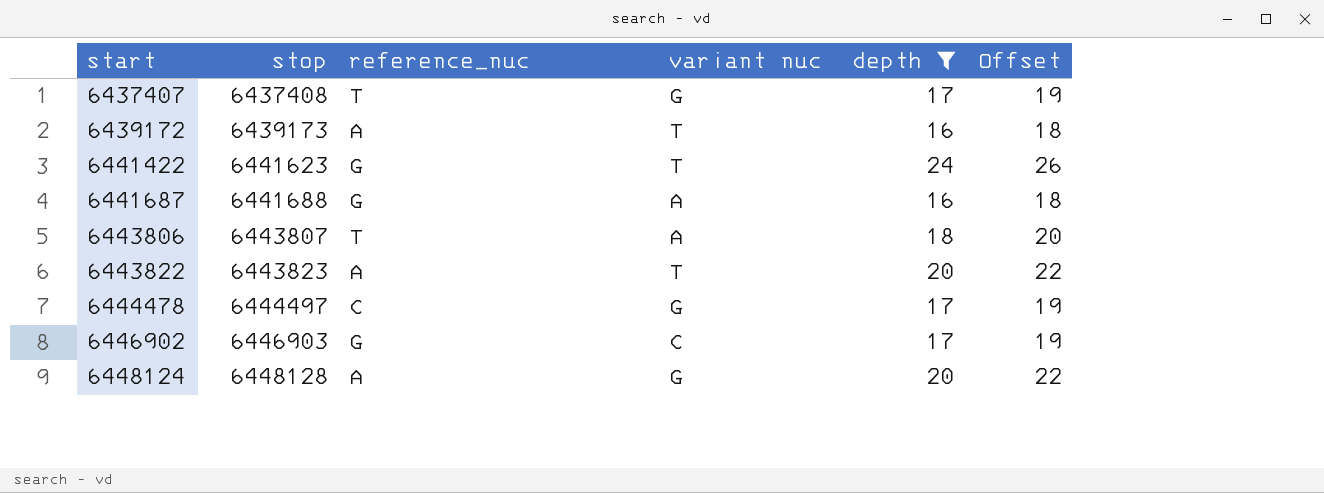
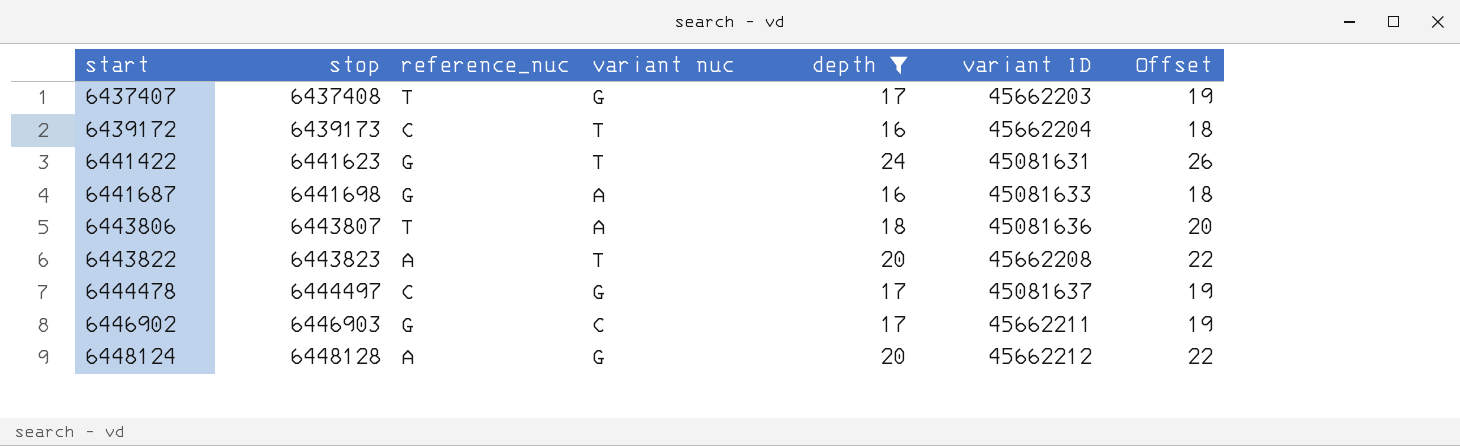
column variant ID | position: none -> 6
6439172 | reference_nuc: A -> C
6441687 | stop: 6441688 -> 6441698

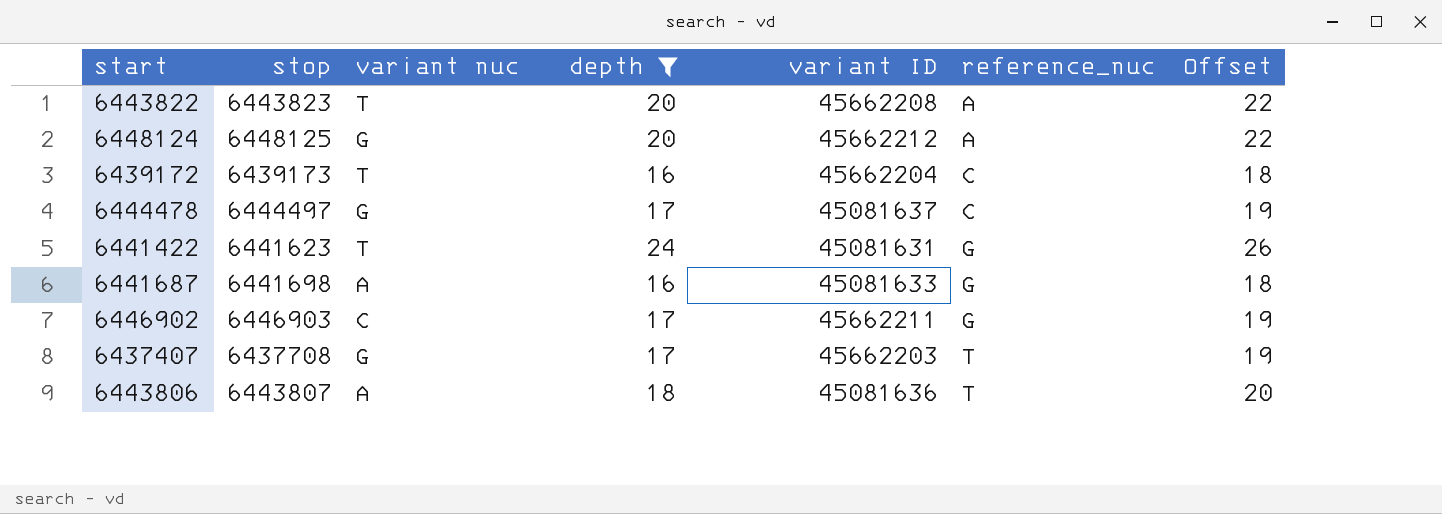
row order: start ascending -> reference_nuc ascending
column reference_nuc | position: 3 -> 6
6448124 | stop: 6448128 -> 6448125
6437407 | stop: 6437408 -> 6437708

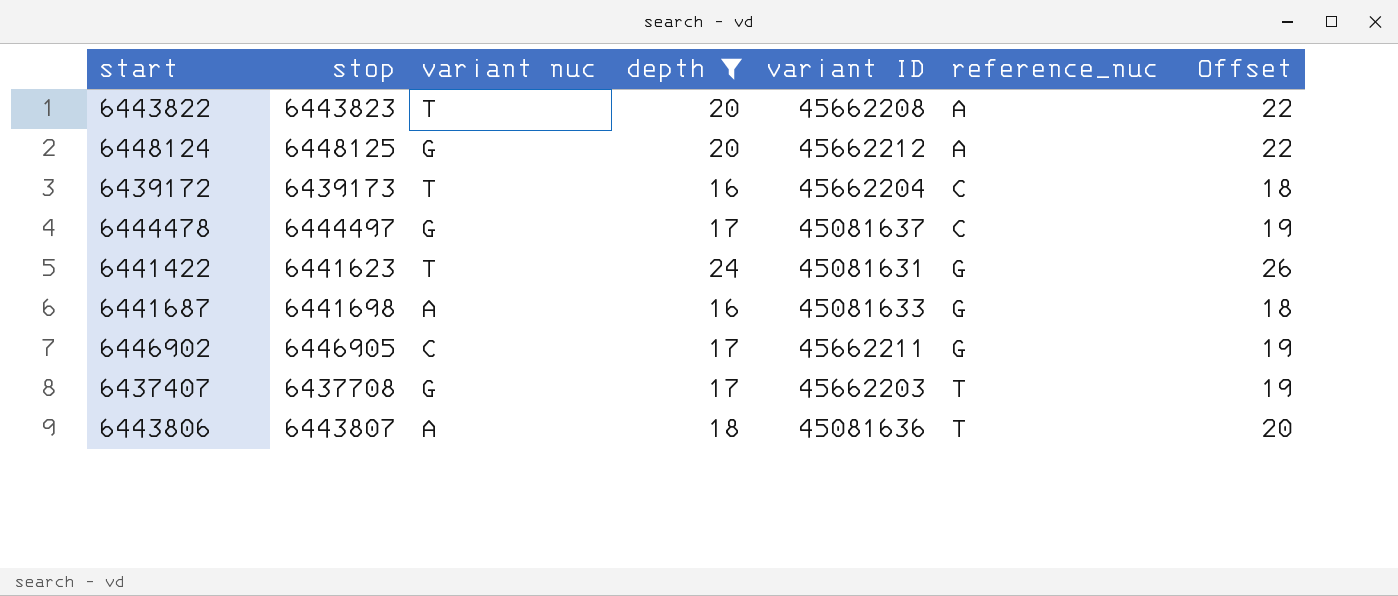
6446902 | stop: 6446903 -> 6446905

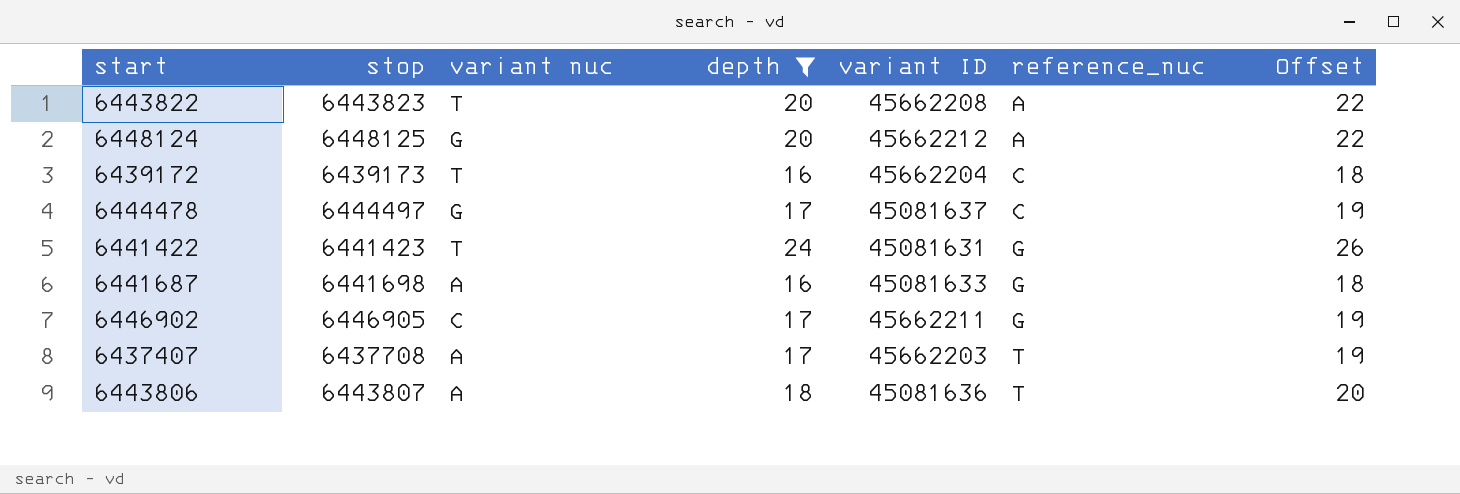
6441422 | stop: 6441623 -> 6441423
6437407 | variant nuc: G -> A

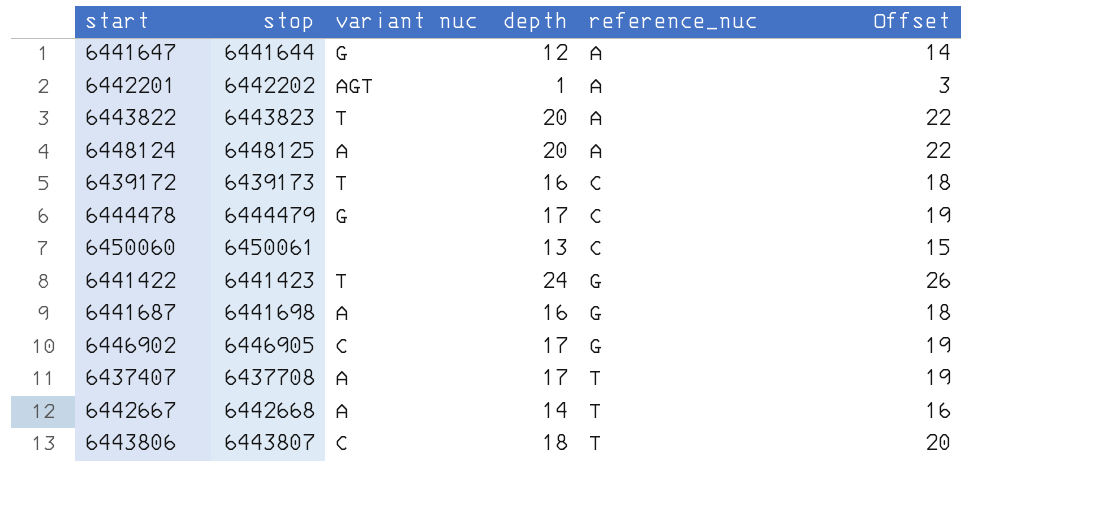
filter: depth >= 16 -> none
column variant ID | position: 5 -> none
6448124 | variant nuc: G -> A
6444478 | stop: 6444497 -> 6444479
6443806 | variant nuc: A -> C

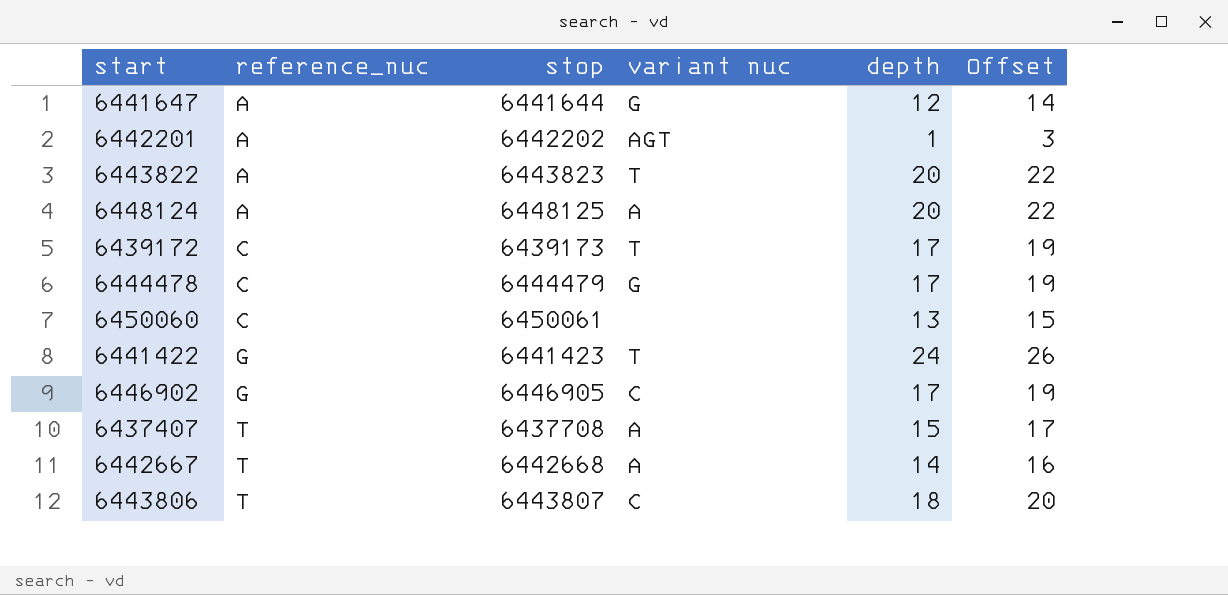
column reference_nuc | position: 5 -> 2
row 6441687: 6441698 | A | 16 | G | 18 -> none
6439172 | depth: 16 -> 17
6439172 | Offset: 18 -> 19
6437407 | depth: 17 -> 15
6437407 | Offset: 19 -> 17

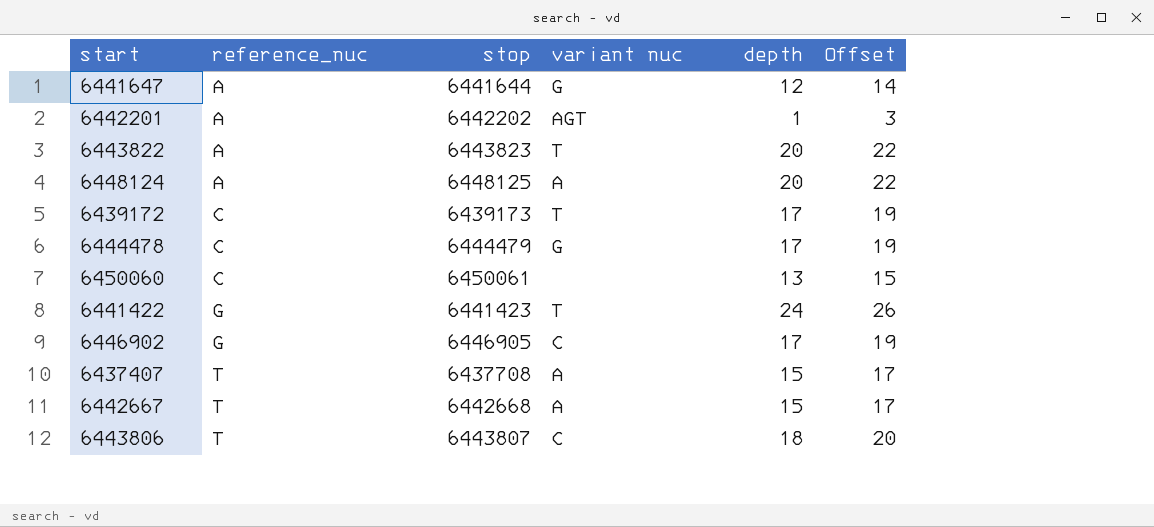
6442667 | depth: 14 -> 15
6442667 | Offset: 16 -> 17

